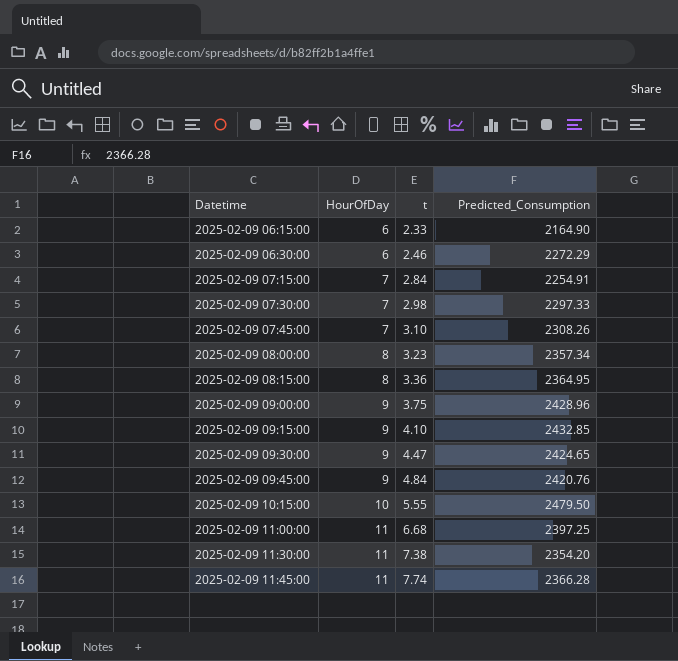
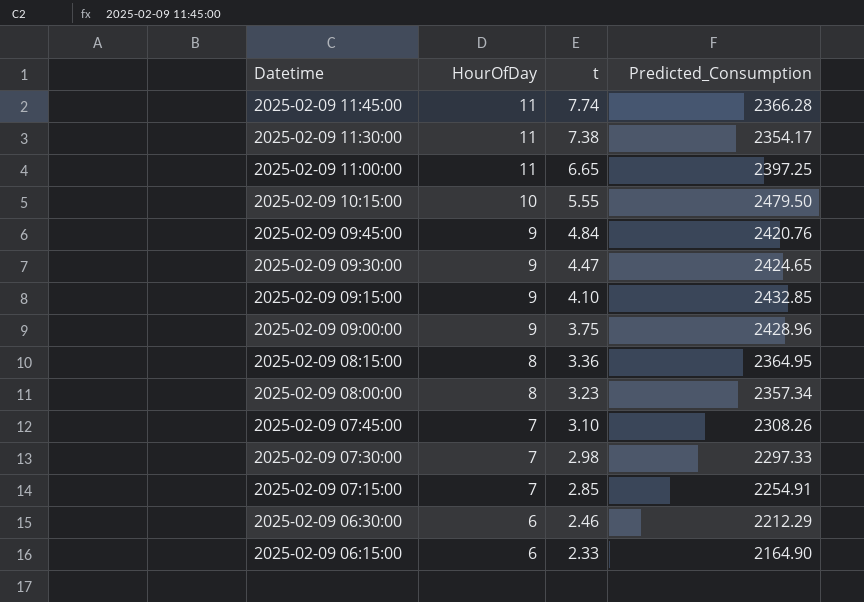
row order: Datetime ascending -> Datetime descending
2025-02-09 11:30:00 | Predicted_Consumption: 2354.20 -> 2354.17
2025-02-09 11:00:00 | t: 6.68 -> 6.65
2025-02-09 07:15:00 | t: 2.84 -> 2.85
2025-02-09 06:30:00 | Predicted_Consumption: 2272.29 -> 2212.29

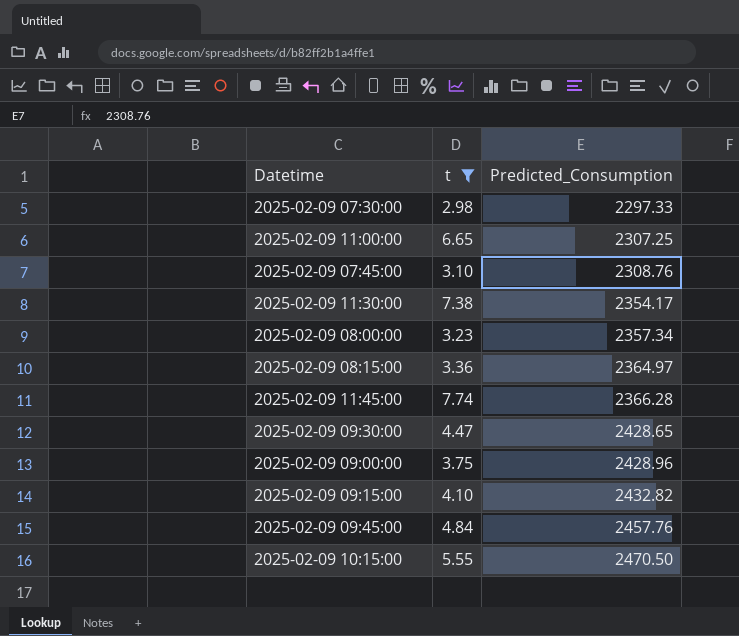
filter: none -> t >= 2.98
row order: Datetime descending -> Predicted_Consumption ascending
column HourOfDay | position: 2 -> none
2025-02-09 11:00:00 | Predicted_Consumption: 2397.25 -> 2307.25
2025-02-09 07:45:00 | Predicted_Consumption: 2308.26 -> 2308.76
2025-02-09 08:15:00 | Predicted_Consumption: 2364.95 -> 2364.97
2025-02-09 09:30:00 | Predicted_Consumption: 2424.65 -> 2428.65
2025-02-09 09:15:00 | Predicted_Consumption: 2432.85 -> 2432.82
2025-02-09 09:45:00 | Predicted_Consumption: 2420.76 -> 2457.76
2025-02-09 10:15:00 | Predicted_Consumption: 2479.50 -> 2470.50

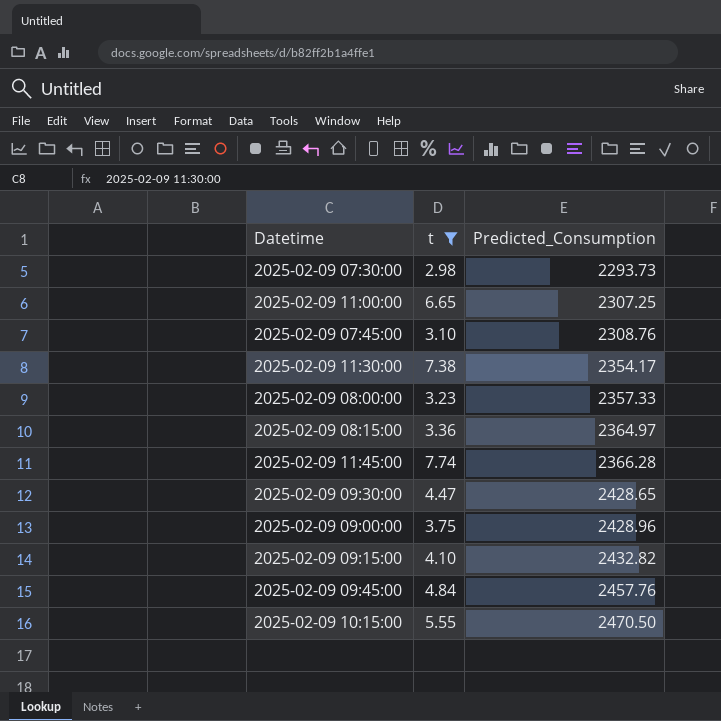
2025-02-09 07:30:00 | Predicted_Consumption: 2297.33 -> 2293.73
2025-02-09 08:00:00 | Predicted_Consumption: 2357.34 -> 2357.33

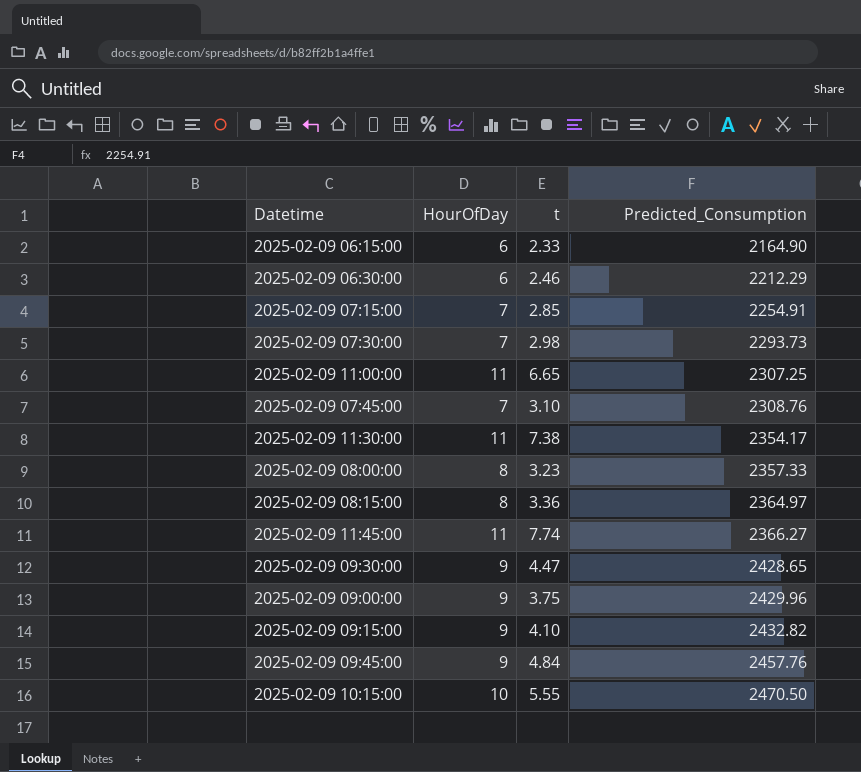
filter: t >= 2.98 -> none
column HourOfDay | position: none -> 2
2025-02-09 11:45:00 | Predicted_Consumption: 2366.28 -> 2366.27
2025-02-09 09:00:00 | Predicted_Consumption: 2428.96 -> 2429.96

